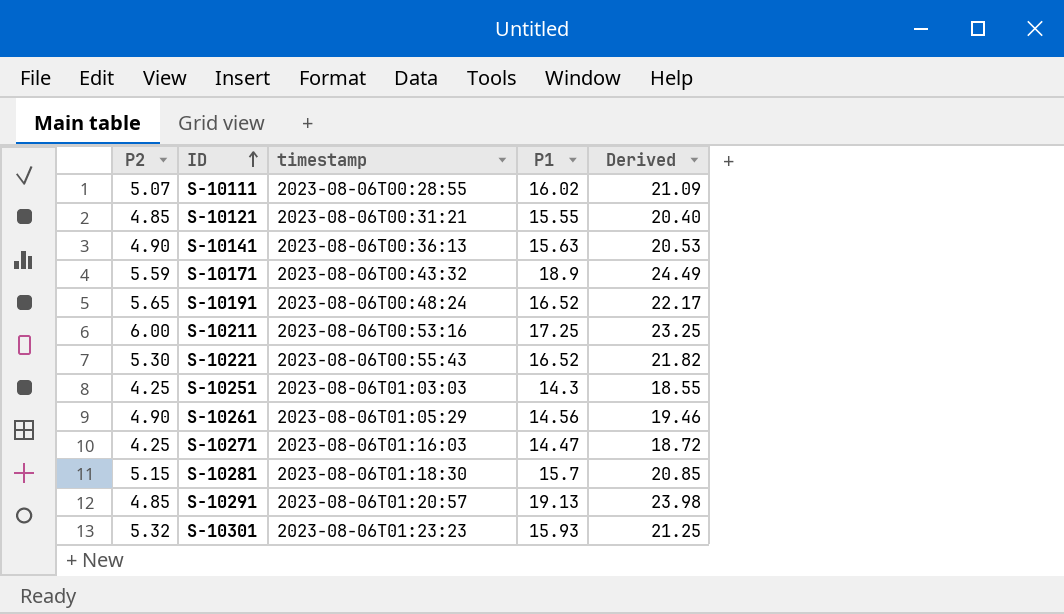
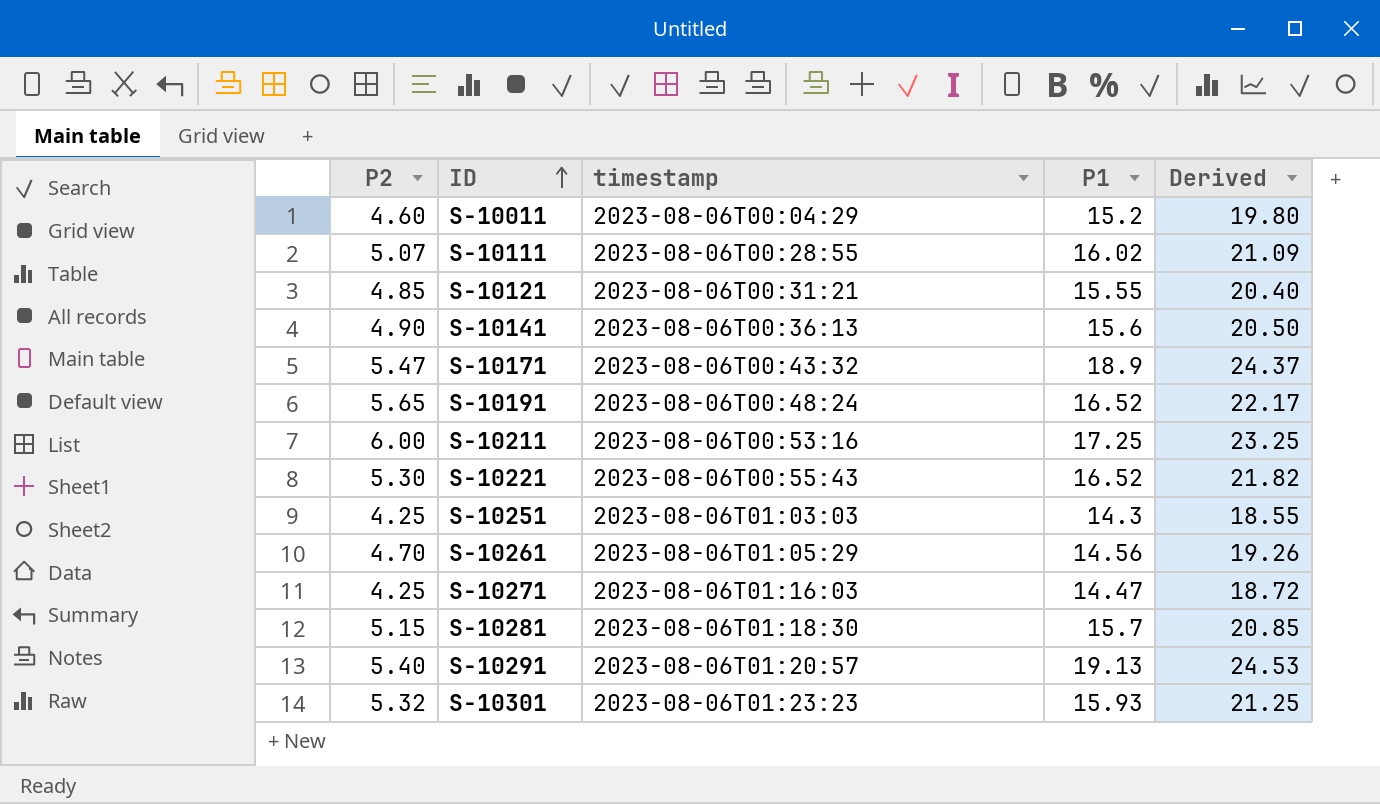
row S-10011: none -> 4.60 | 2023-08-06T00:04:29 | 15.2 | 19.80
S-10141 | P1: 15.63 -> 15.6
S-10141 | Derived: 20.53 -> 20.50
S-10171 | P2: 5.59 -> 5.47
S-10171 | Derived: 24.49 -> 24.37
S-10261 | P2: 4.90 -> 4.70
S-10261 | Derived: 19.46 -> 19.26
S-10291 | P2: 4.85 -> 5.40
S-10291 | Derived: 23.98 -> 24.53

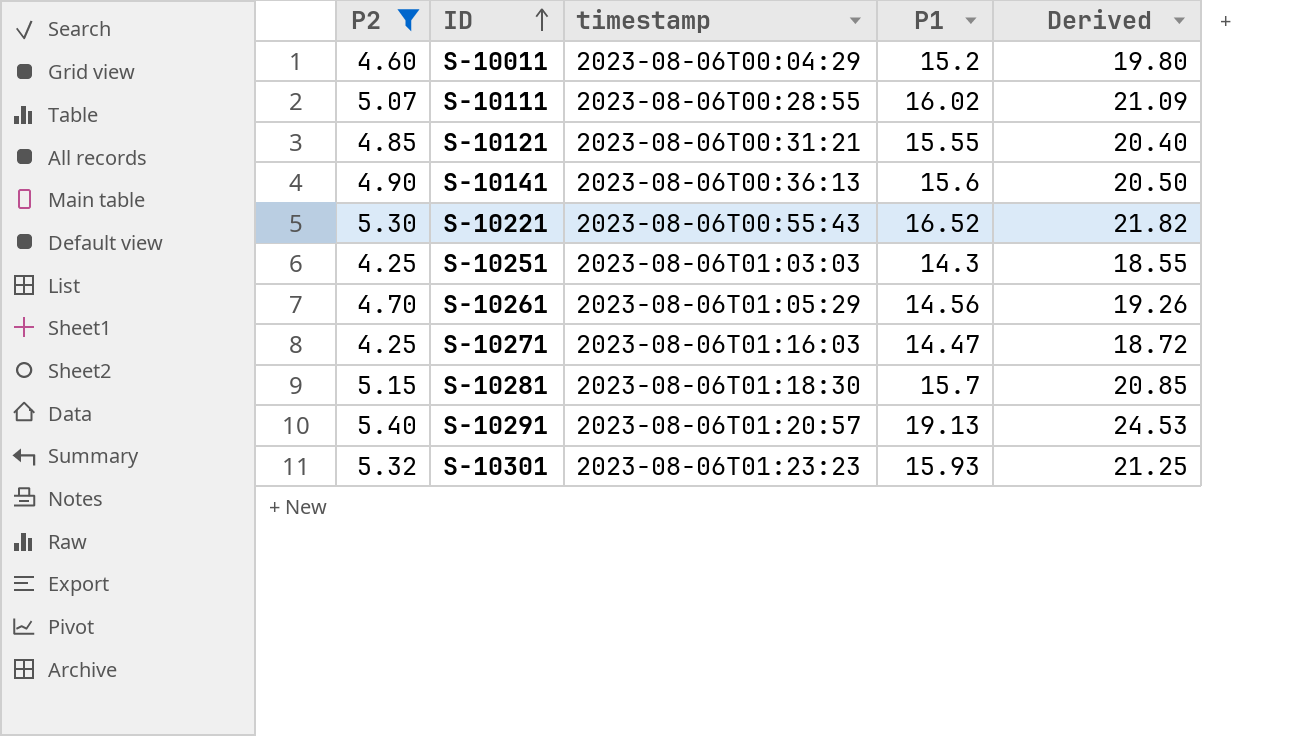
filter: none -> P2 <= 5.40

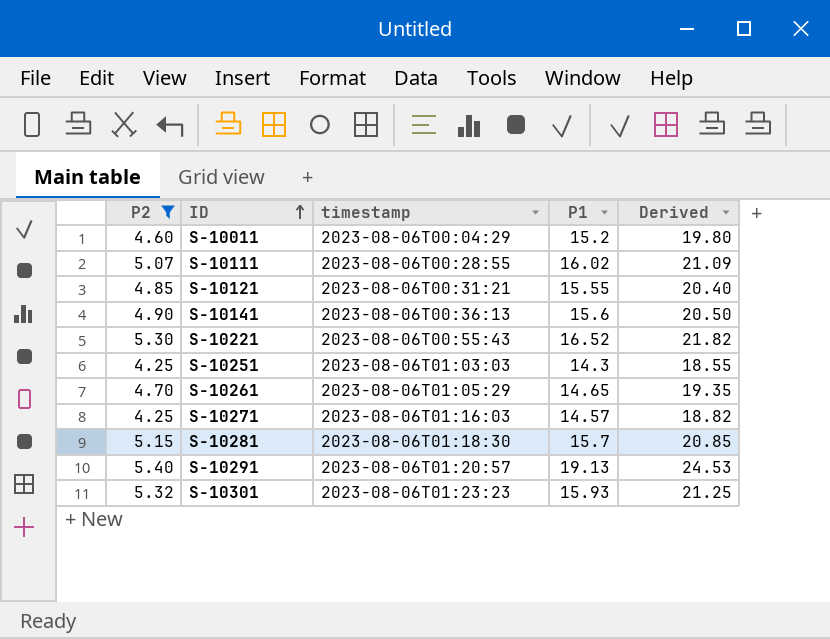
S-10261 | P1: 14.56 -> 14.65
S-10261 | Derived: 19.26 -> 19.35
S-10271 | P1: 14.47 -> 14.57
S-10271 | Derived: 18.72 -> 18.82

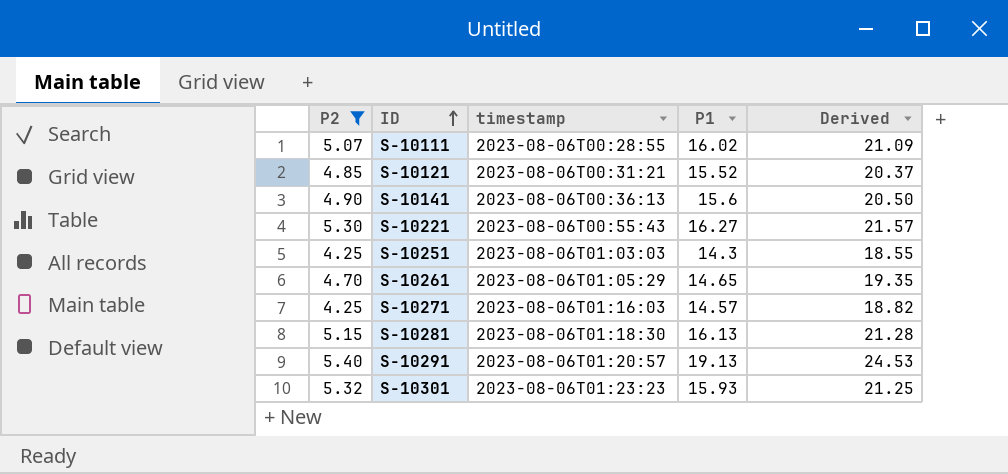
row S-10011: 4.60 | 2023-08-06T00:04:29 | 15.2 | 19.80 -> none
S-10121 | P1: 15.55 -> 15.52
S-10121 | Derived: 20.40 -> 20.37
S-10221 | P1: 16.52 -> 16.27
S-10221 | Derived: 21.82 -> 21.57
S-10281 | P1: 15.7 -> 16.13
S-10281 | Derived: 20.85 -> 21.28

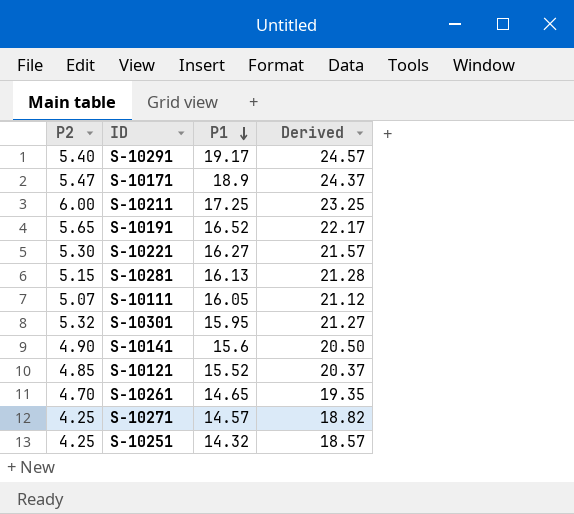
filter: P2 <= 5.40 -> none
row order: ID ascending -> P1 descending
column timestamp | position: 3 -> none
S-10291 | P1: 19.13 -> 19.17
S-10291 | Derived: 24.53 -> 24.57
S-10111 | P1: 16.02 -> 16.05
S-10111 | Derived: 21.09 -> 21.12
S-10301 | P1: 15.93 -> 15.95
S-10301 | Derived: 21.25 -> 21.27
S-10251 | P1: 14.3 -> 14.32
S-10251 | Derived: 18.55 -> 18.57

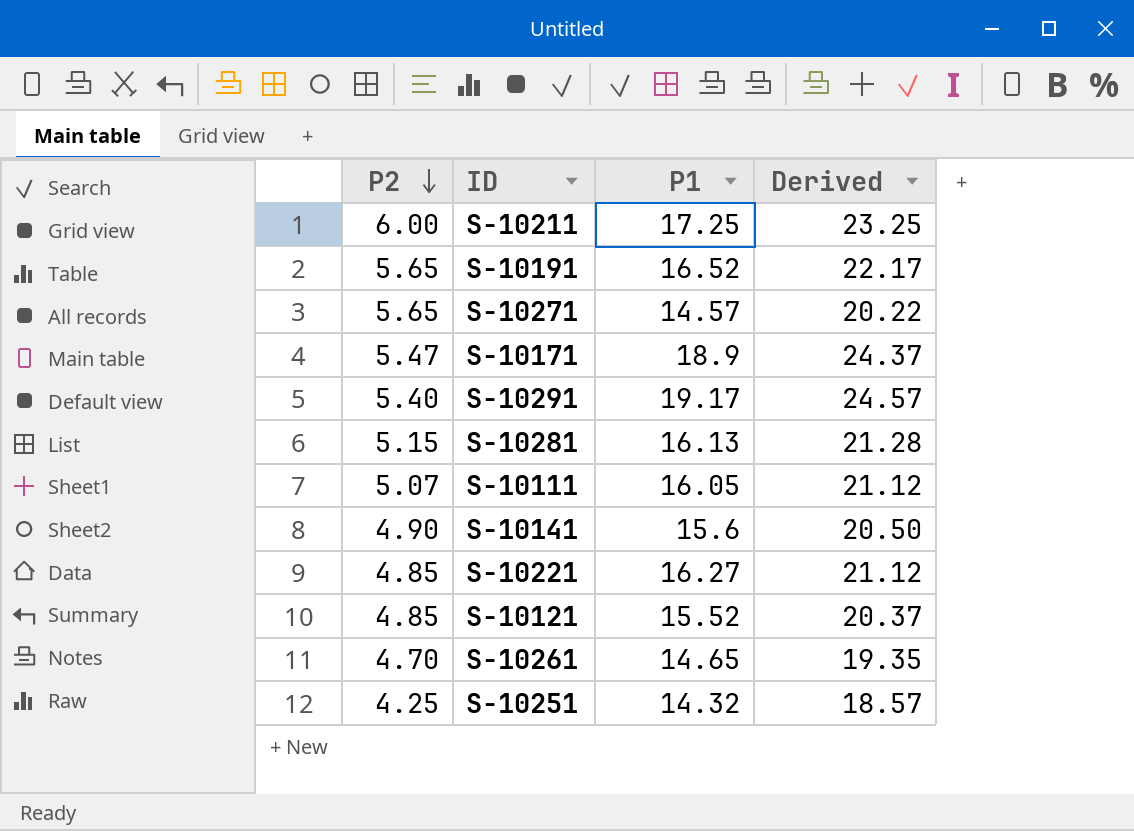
row order: P1 descending -> P2 descending
row S-10301: 5.32 | 15.95 | 21.27 -> none
S-10271 | P2: 4.25 -> 5.65
S-10271 | Derived: 18.82 -> 20.22
S-10221 | P2: 5.30 -> 4.85
S-10221 | Derived: 21.57 -> 21.12

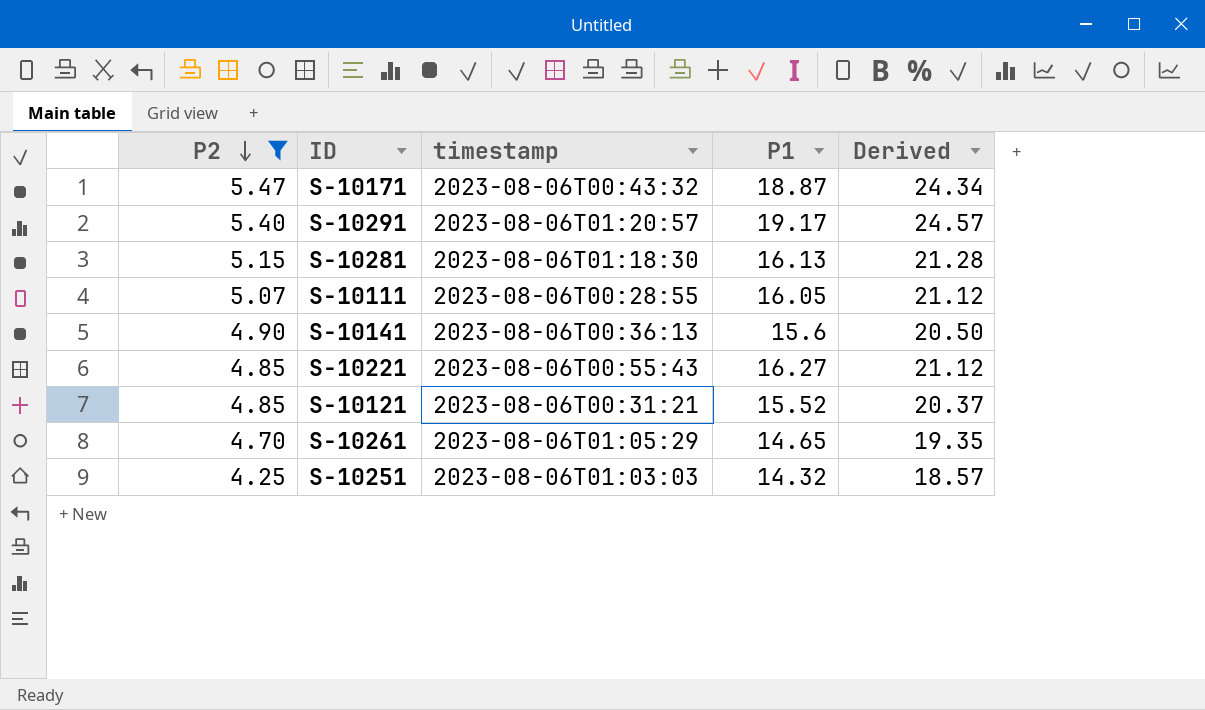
filter: none -> P2 <= 5.47
column timestamp | position: none -> 3
S-10171 | P1: 18.9 -> 18.87
S-10171 | Derived: 24.37 -> 24.34

